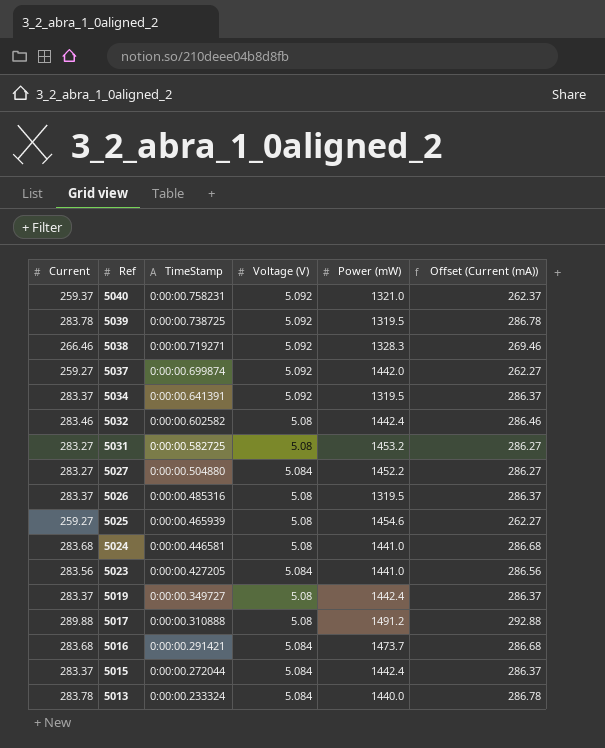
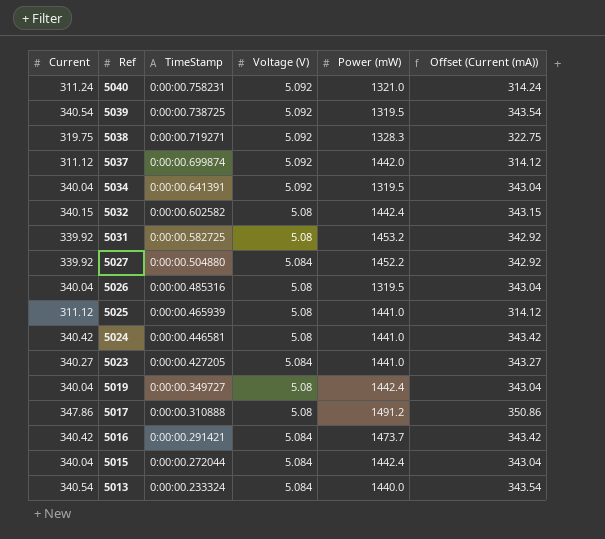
5040 | Current: 259.37 -> 311.24
5040 | Offset (Current (mA)): 262.37 -> 314.24
5039 | Current: 283.78 -> 340.54
5039 | Offset (Current (mA)): 286.78 -> 343.54
5038 | Current: 266.46 -> 319.75
5038 | Offset (Current (mA)): 269.46 -> 322.75
5037 | Current: 259.27 -> 311.12
5037 | Offset (Current (mA)): 262.27 -> 314.12
5034 | Current: 283.37 -> 340.04
5034 | Offset (Current (mA)): 286.37 -> 343.04
5032 | Current: 283.46 -> 340.15
5032 | Offset (Current (mA)): 286.46 -> 343.15
5031 | Current: 283.27 -> 339.92
5031 | Offset (Current (mA)): 286.27 -> 342.92
5027 | Current: 283.27 -> 339.92
5027 | Offset (Current (mA)): 286.27 -> 342.92
5026 | Current: 283.37 -> 340.04
5026 | Offset (Current (mA)): 286.37 -> 343.04
5025 | Current: 259.27 -> 311.12
5025 | Power (mW): 1454.6 -> 1441.0
5025 | Offset (Current (mA)): 262.27 -> 314.12
5024 | Current: 283.68 -> 340.42
5024 | Offset (Current (mA)): 286.68 -> 343.42
5023 | Current: 283.56 -> 340.27
5023 | Offset (Current (mA)): 286.56 -> 343.27
5019 | Current: 283.37 -> 340.04
5019 | Offset (Current (mA)): 286.37 -> 343.04
5017 | Current: 289.88 -> 347.86
5017 | Offset (Current (mA)): 292.88 -> 350.86
5016 | Current: 283.68 -> 340.42
5016 | Offset (Current (mA)): 286.68 -> 343.42
5015 | Current: 283.37 -> 340.04
5015 | Offset (Current (mA)): 286.37 -> 343.04
5013 | Current: 283.78 -> 340.54
5013 | Offset (Current (mA)): 286.78 -> 343.54

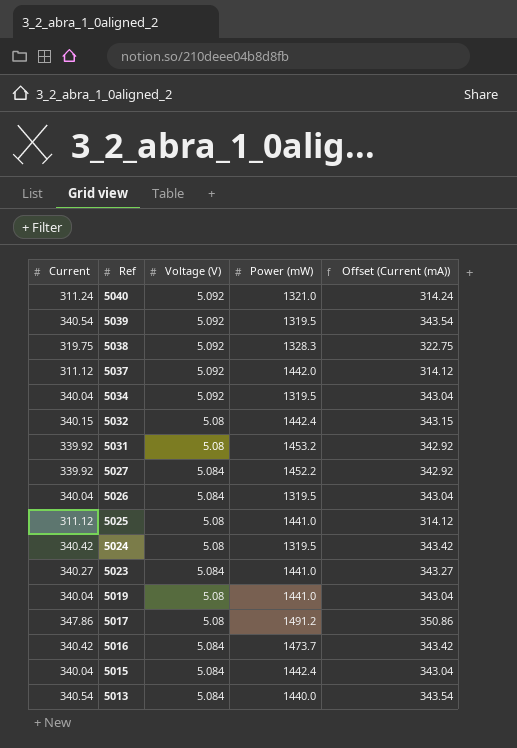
column TimeStamp | position: 3 -> none
5026 | Voltage (V): 5.08 -> 5.084
5024 | Power (mW): 1441.0 -> 1319.5
5019 | Power (mW): 1442.4 -> 1441.0

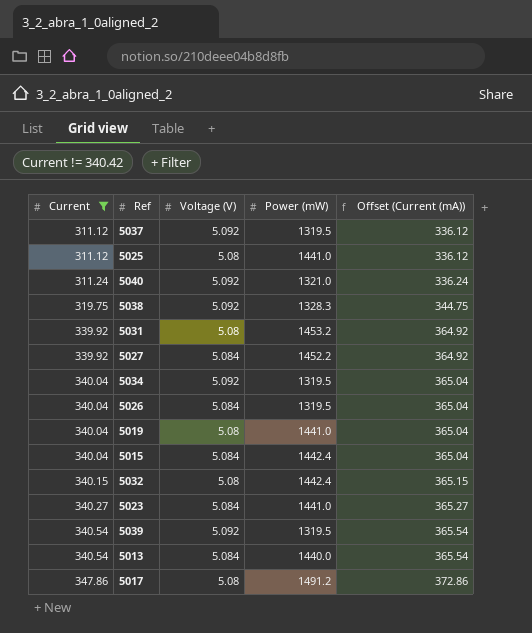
filter: none -> Current != 340.42
row order: Ref descending -> Current ascending
column Offset (Current (mA)) | formula: [Current] + 3 -> [Current] + 25
5037 | Power (mW): 1442.0 -> 1319.5

